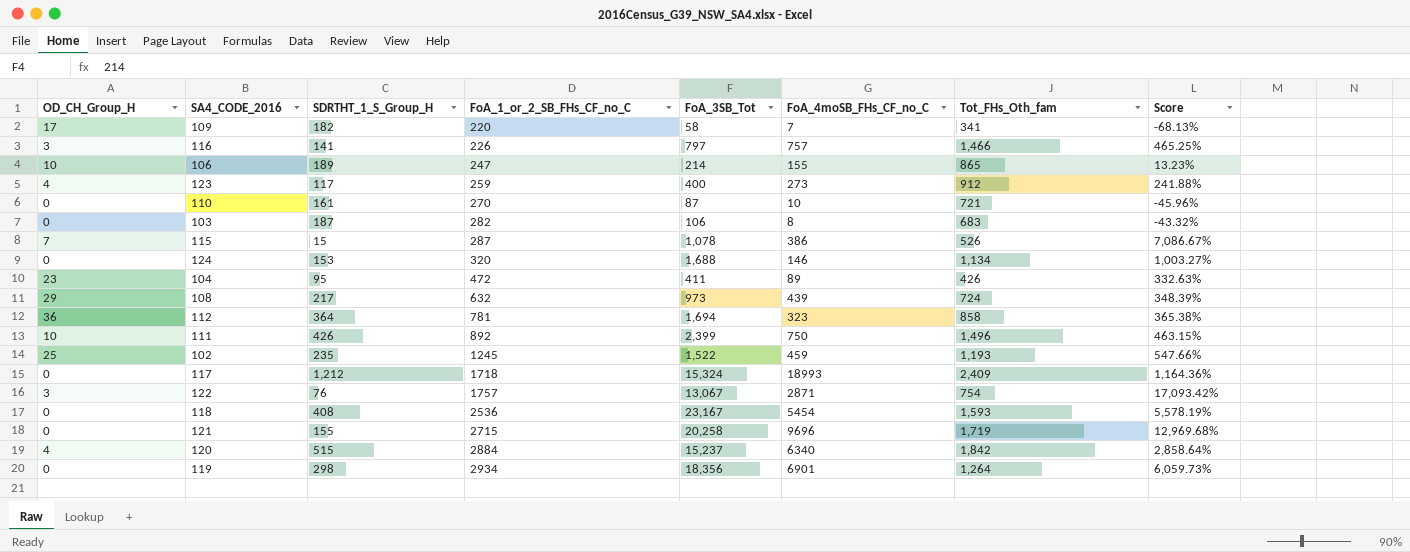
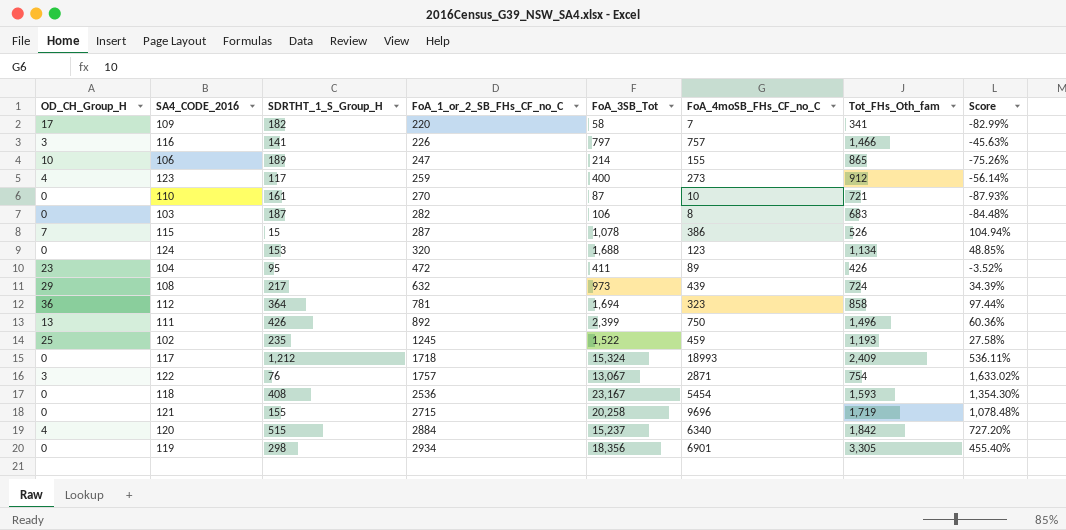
column Score | formula: ([FoA_3SB_Tot] - [SDRTHT_1_S_Group_H]) / [SDRTHT_1_S_Group_H] -> ([FoA_3SB_Tot] - [Tot_FHs_Oth_fam]) / [Tot_FHs_Oth_fam]
124 | FoA_4moSB_FHs_CF_no_C: 146 -> 123
111 | OD_CH_Group_H: 10 -> 13
119 | Tot_FHs_Oth_fam: 1,264 -> 3,305

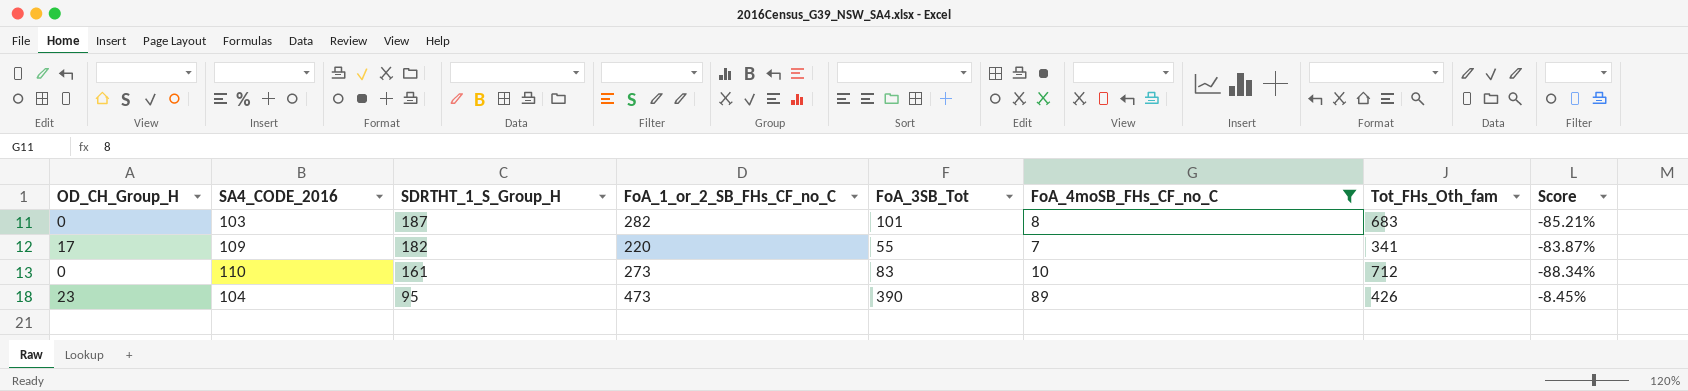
filter: none -> FoA_4moSB_FHs_CF_no_C <= 89
row order: FoA_1_or_2_SB_FHs_CF_no_C ascending -> SDRTHT_1_S_Group_H descending
103 | FoA_3SB_Tot: 106 -> 101
103 | Score: -84.48% -> -85.21%
109 | FoA_3SB_Tot: 58 -> 55
109 | Score: -82.99% -> -83.87%
110 | FoA_1_or_2_SB_FHs_CF_no_C: 270 -> 273
110 | FoA_3SB_Tot: 87 -> 83
110 | Tot_FHs_Oth_fam: 721 -> 712
110 | Score: -87.93% -> -88.34%
104 | FoA_1_or_2_SB_FHs_CF_no_C: 472 -> 473
104 | FoA_3SB_Tot: 411 -> 390
104 | Score: -3.52% -> -8.45%

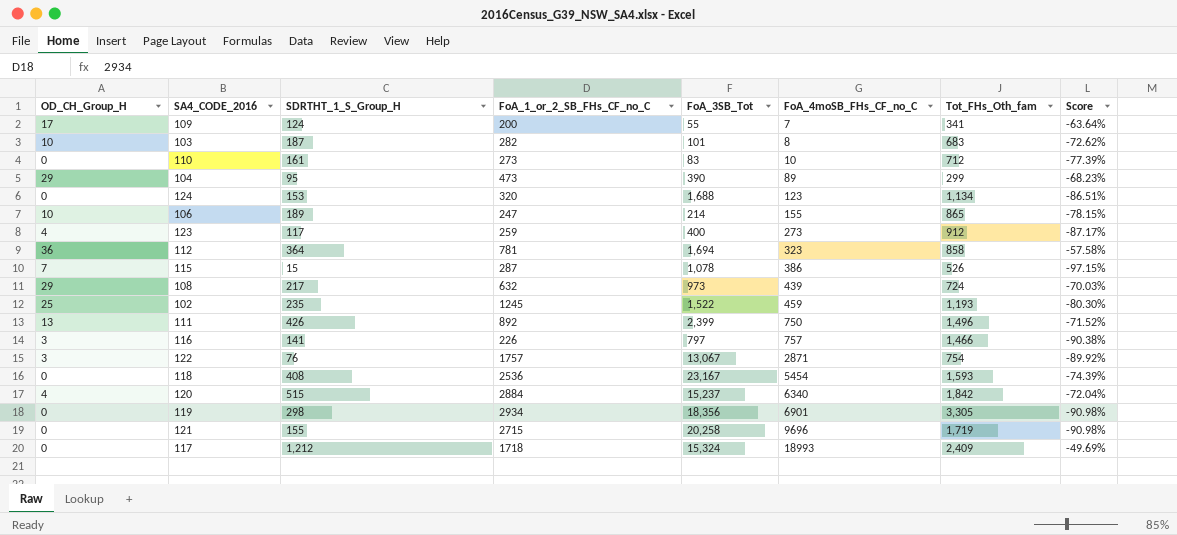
filter: FoA_4moSB_FHs_CF_no_C <= 89 -> none
row order: SDRTHT_1_S_Group_H descending -> FoA_4moSB_FHs_CF_no_C ascending
column Score | formula: ([FoA_3SB_Tot] - [Tot_FHs_Oth_fam]) / [Tot_FHs_Oth_fam] -> ([SDRTHT_1_S_Group_H] - [Tot_FHs_Oth_fam]) / [Tot_FHs_Oth_fam]
109 | SDRTHT_1_S_Group_H: 182 -> 124
109 | FoA_1_or_2_SB_FHs_CF_no_C: 220 -> 200
103 | OD_CH_Group_H: 0 -> 10
104 | OD_CH_Group_H: 23 -> 29
104 | Tot_FHs_Oth_fam: 426 -> 299

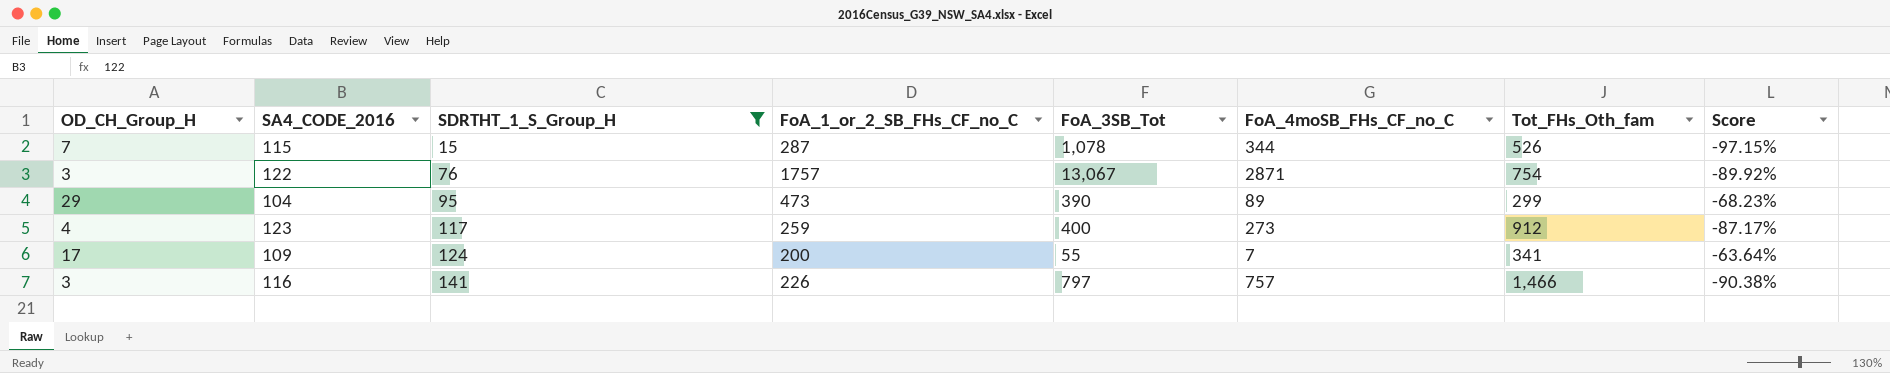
filter: none -> SDRTHT_1_S_Group_H <= 141
row order: FoA_4moSB_FHs_CF_no_C ascending -> SDRTHT_1_S_Group_H ascending
115 | FoA_4moSB_FHs_CF_no_C: 386 -> 344

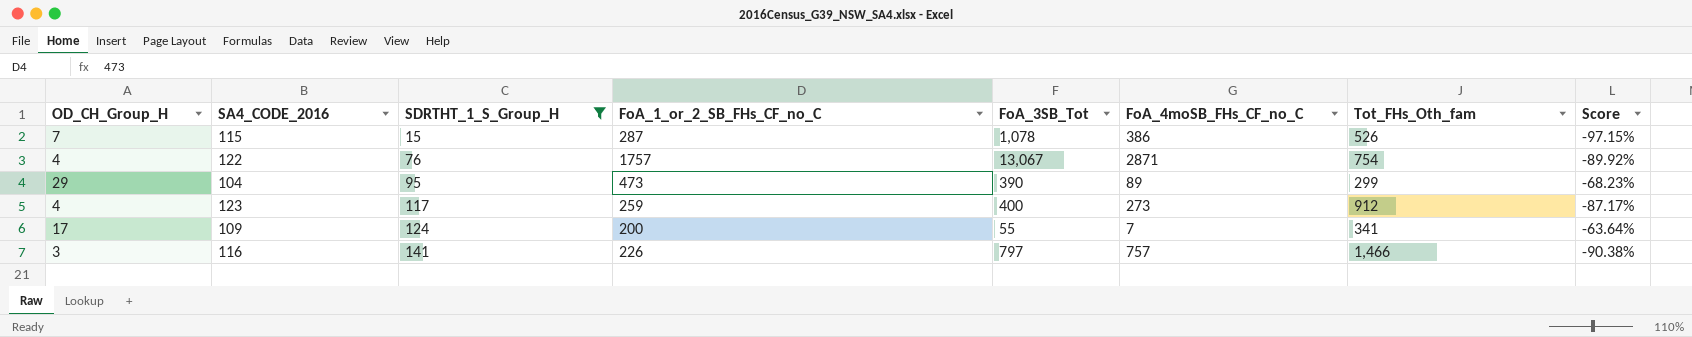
115 | FoA_4moSB_FHs_CF_no_C: 344 -> 386
122 | OD_CH_Group_H: 3 -> 4

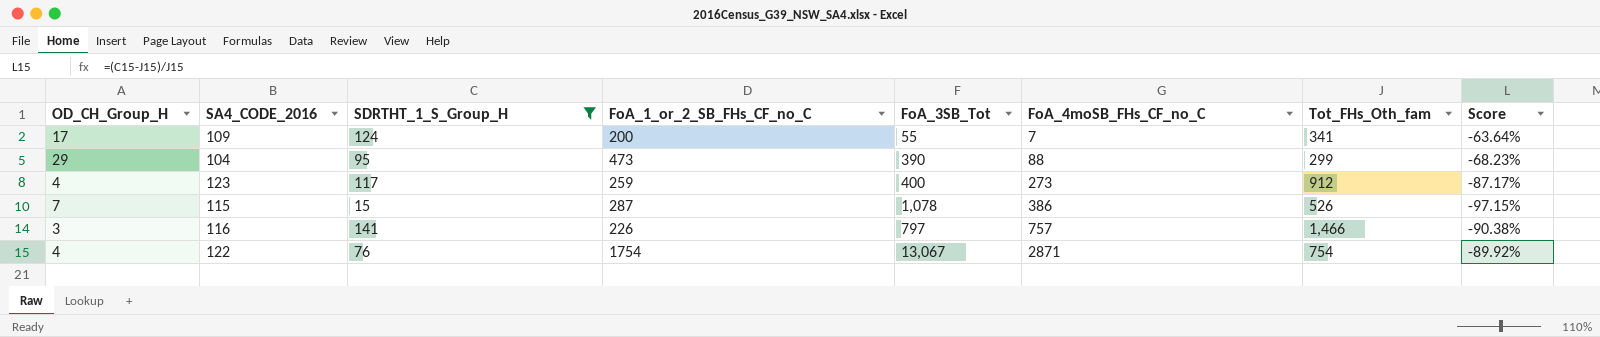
row order: SDRTHT_1_S_Group_H ascending -> FoA_4moSB_FHs_CF_no_C ascending
104 | FoA_4moSB_FHs_CF_no_C: 89 -> 88
122 | FoA_1_or_2_SB_FHs_CF_no_C: 1757 -> 1754

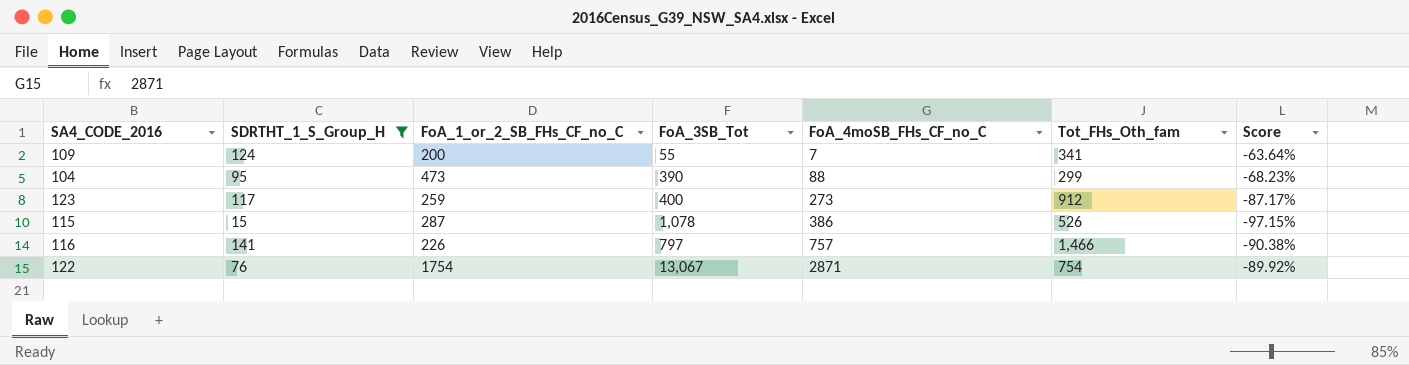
column OD_CH_Group_H | position: 1 -> none

